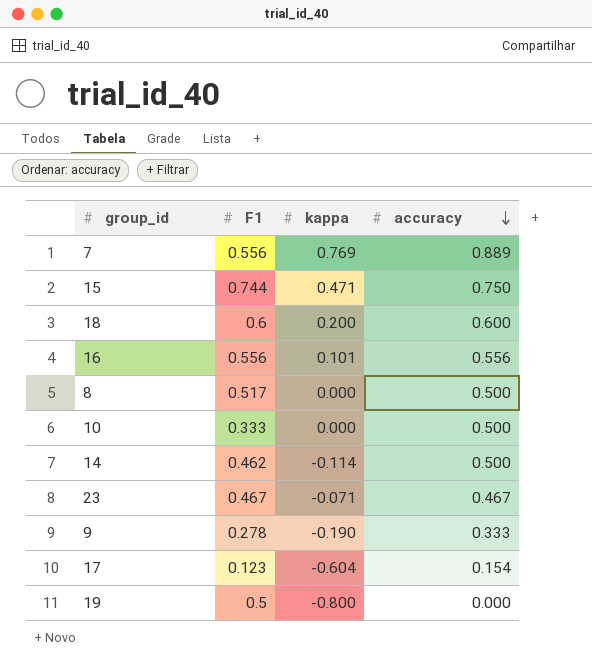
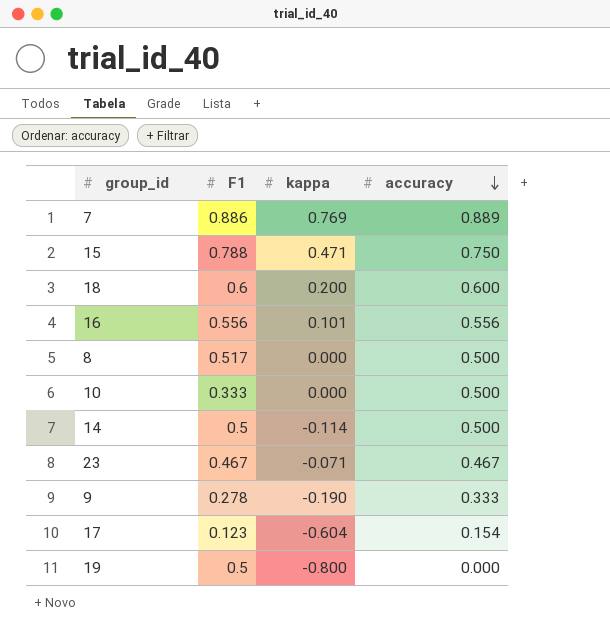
7 | F1: 0.556 -> 0.886
15 | F1: 0.744 -> 0.788
14 | F1: 0.462 -> 0.5

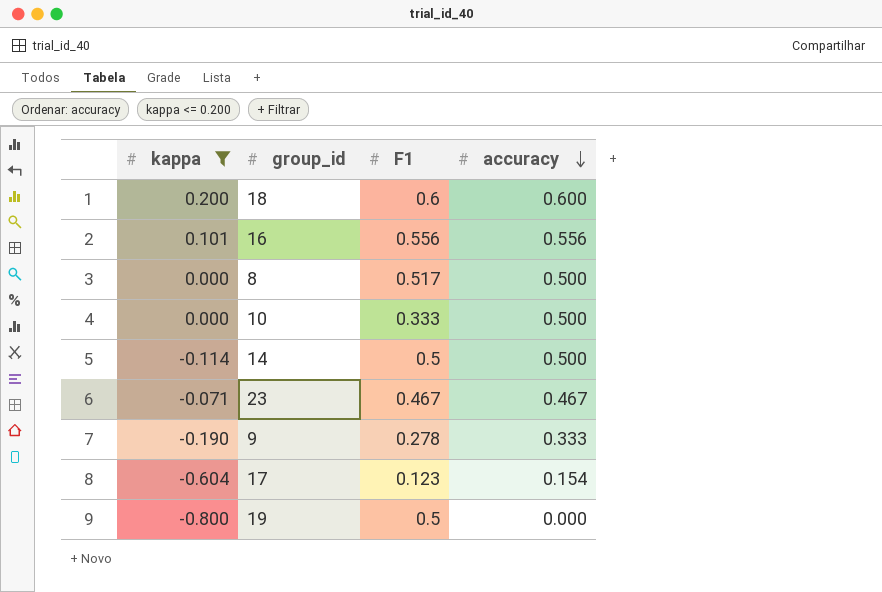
filter: none -> kappa <= 0.200
column kappa | position: 3 -> 1

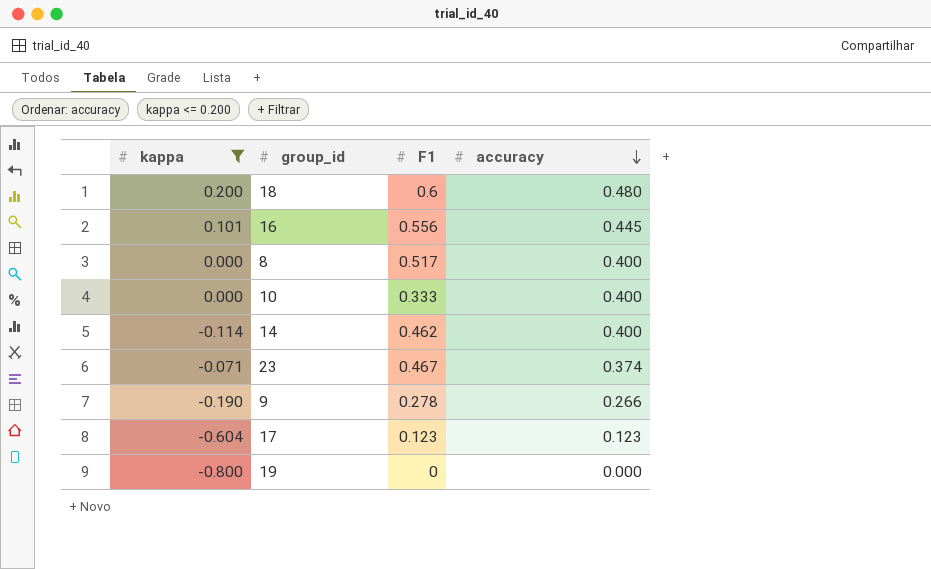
18 | accuracy: 0.600 -> 0.480
16 | accuracy: 0.556 -> 0.445
8 | accuracy: 0.500 -> 0.400
10 | accuracy: 0.500 -> 0.400
14 | F1: 0.5 -> 0.462
14 | accuracy: 0.500 -> 0.400
23 | accuracy: 0.467 -> 0.374
9 | accuracy: 0.333 -> 0.266
17 | accuracy: 0.154 -> 0.123
19 | F1: 0.5 -> 0

